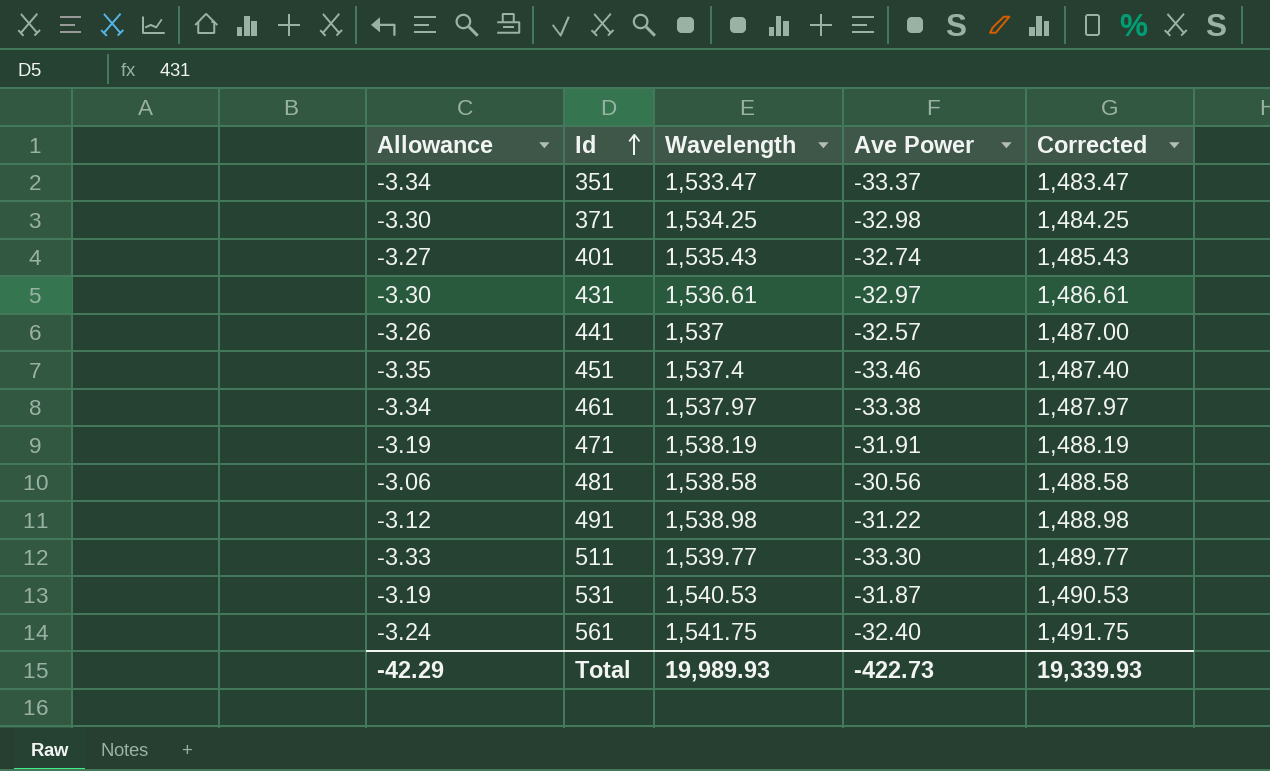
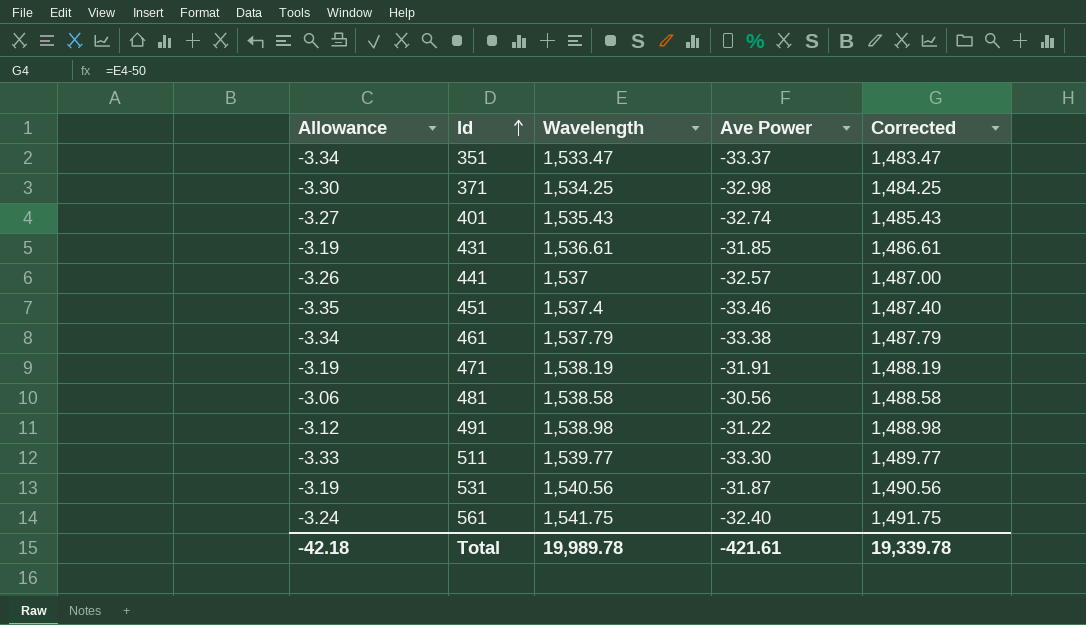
431 | Allowance: -3.30 -> -3.19
431 | Ave Power: -32.97 -> -31.85
461 | Wavelength: 1,537.97 -> 1,537.79
461 | Corrected: 1,487.97 -> 1,487.79
531 | Wavelength: 1,540.53 -> 1,540.56
531 | Corrected: 1,490.53 -> 1,490.56
Total | Allowance: -42.29 -> -42.18
Total | Wavelength: 19,989.93 -> 19,989.78
Total | Ave Power: -422.73 -> -421.61
Total | Corrected: 19,339.93 -> 19,339.78

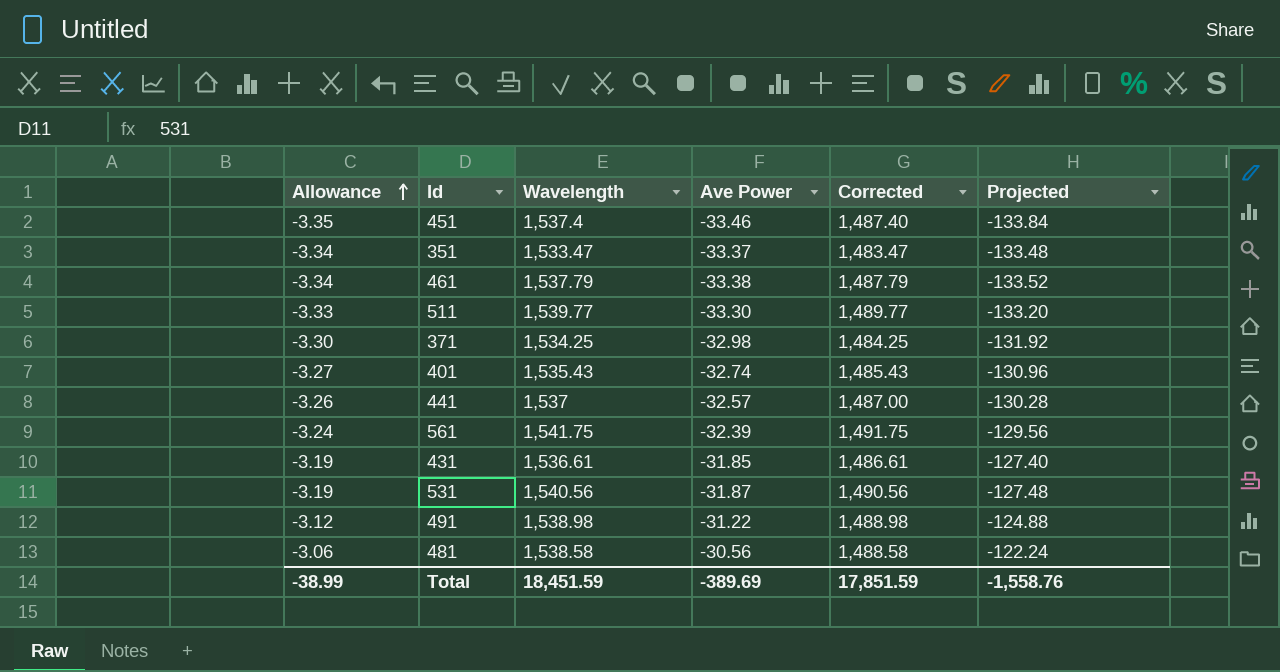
row order: Id ascending -> Allowance ascending
column Projected | formula: none -> [Ave Power] * 4
row 471: -3.19 | 1,538.19 | -31.91 | 1,488.19 -> none
561 | Ave Power: -32.40 -> -32.39
Total | Allowance: -42.18 -> -38.99
Total | Wavelength: 19,989.78 -> 18,451.59
Total | Ave Power: -421.61 -> -389.69
Total | Corrected: 19,339.78 -> 17,851.59

